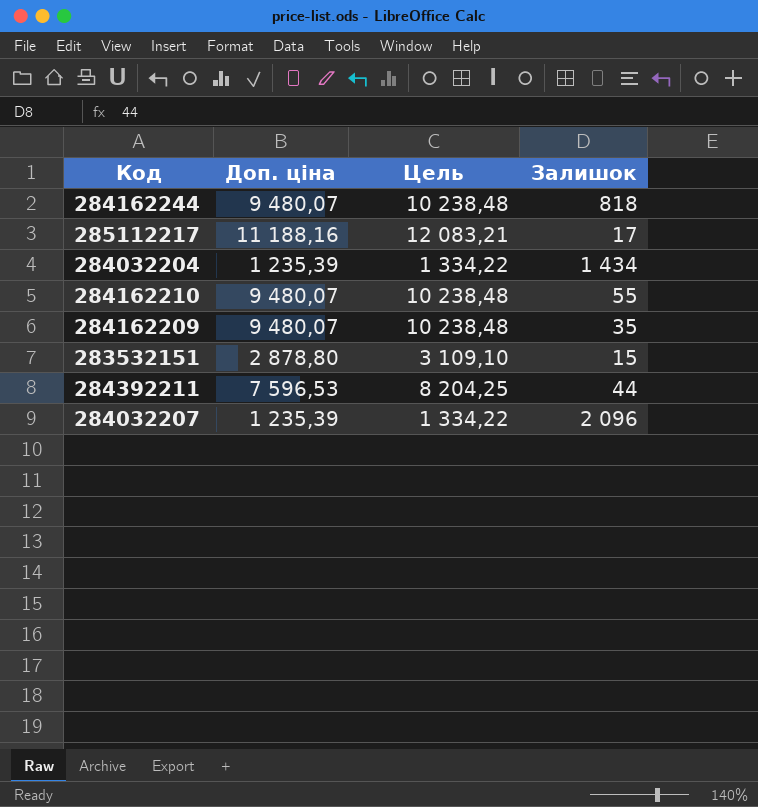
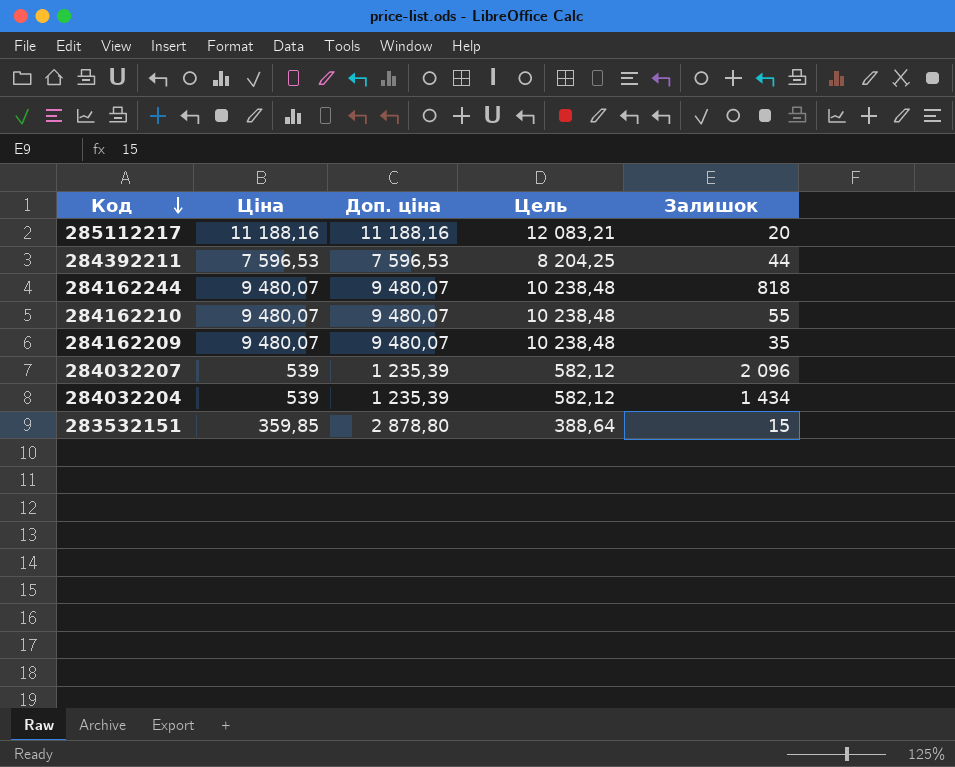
row order: none -> Код descending
column Ціна | position: none -> 2
column Цель | formula: [Доп. ціна] * 1,08 -> [Ціна] * 1,08
285112217 | Залишок: 17 -> 20

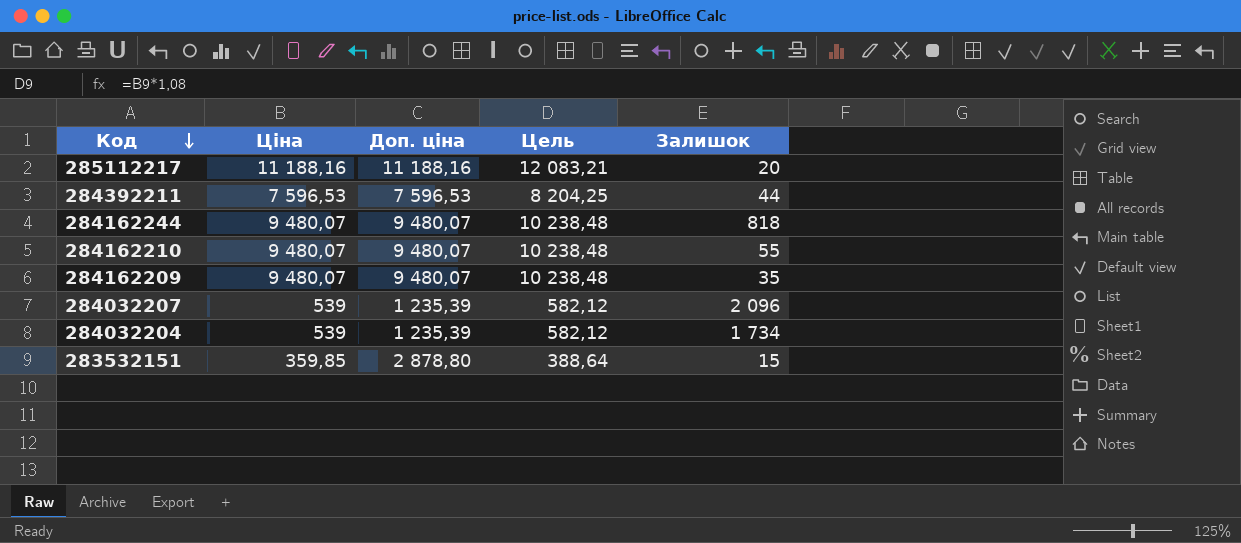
284032204 | Залишок: 1 434 -> 1 734

